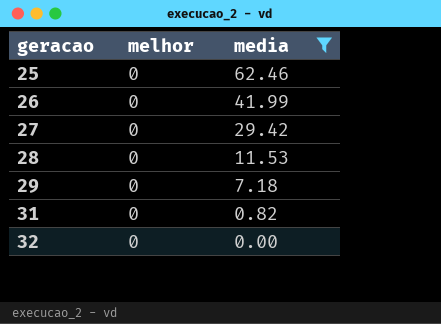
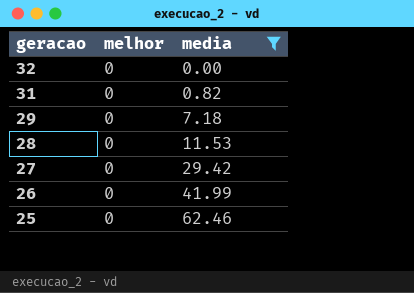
row order: geracao ascending -> geracao descending

